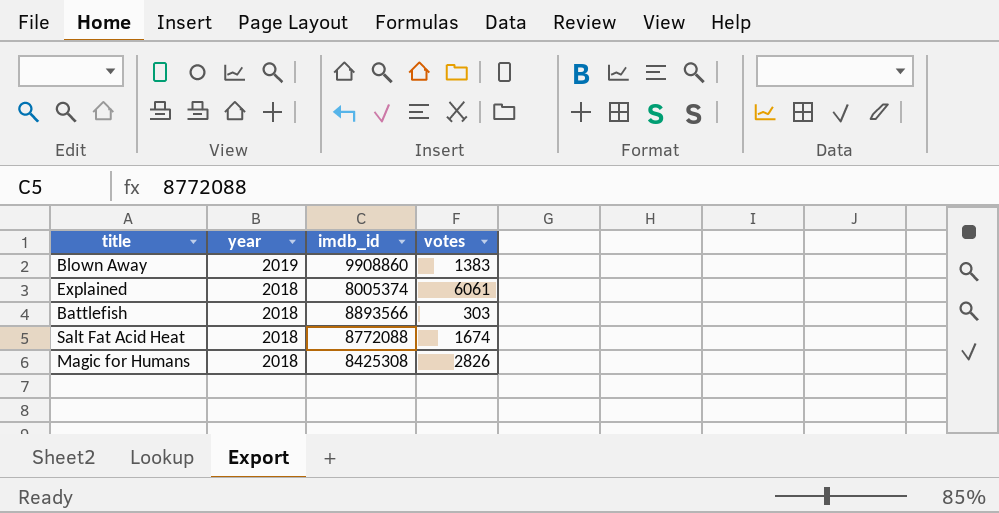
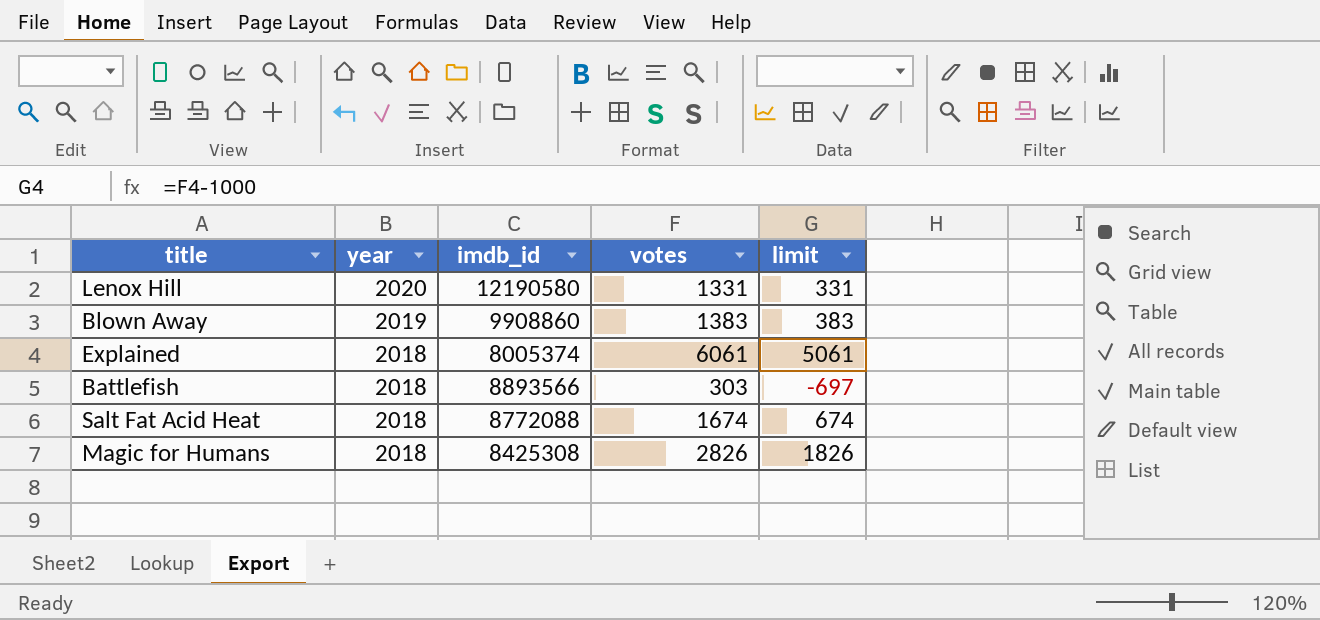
column limit | formula: none -> [votes] - 1000
row Lenox Hill: none -> 2020 | 12190580 | 1331 | 331

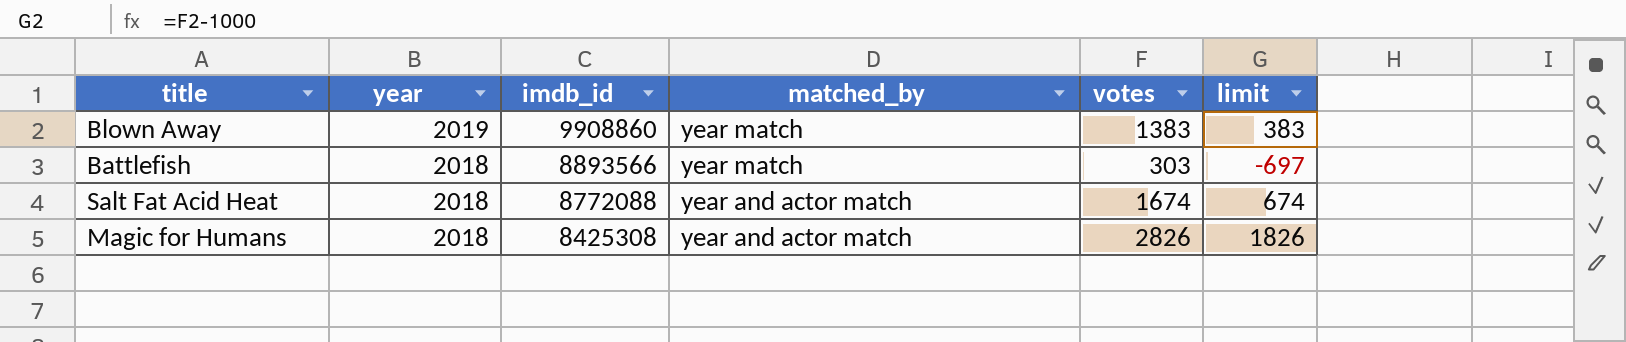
column matched_by | position: none -> 4
row Lenox Hill: 2020 | 12190580 | 1331 | 331 -> none
row Explained: 2018 | 8005374 | 6061 | 5061 -> none

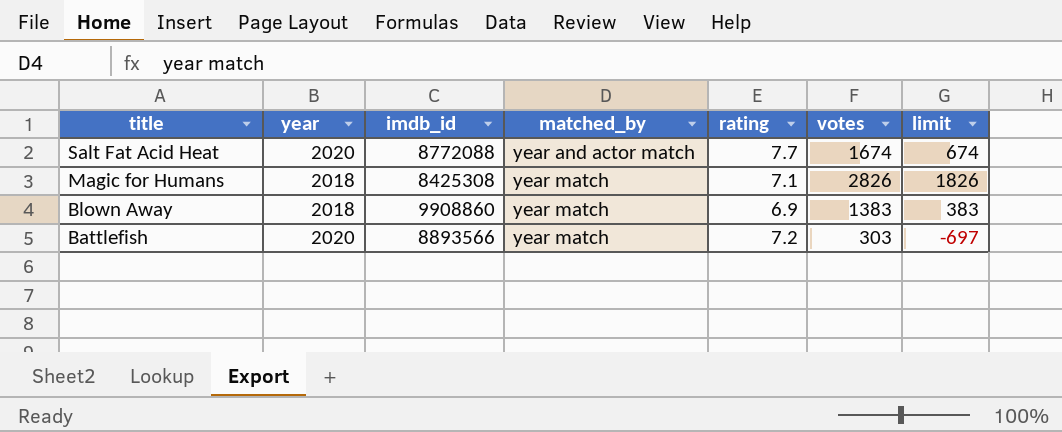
row order: year descending -> title descending
column rating | position: none -> 5
Salt Fat Acid Heat | year: 2018 -> 2020
Magic for Humans | matched_by: year and actor match -> year match
Blown Away | year: 2019 -> 2018
Battlefish | year: 2018 -> 2020

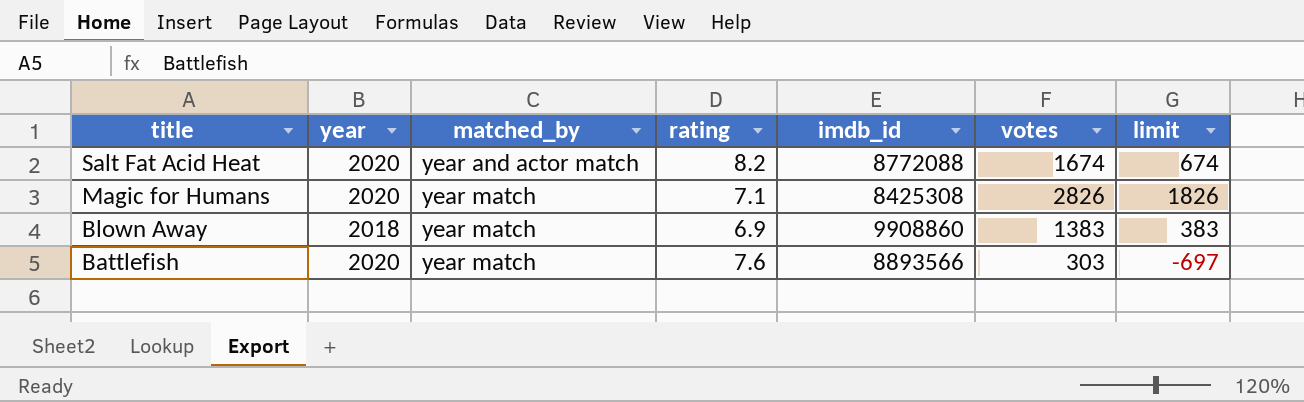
column imdb_id | position: 3 -> 5
Salt Fat Acid Heat | rating: 7.7 -> 8.2
Magic for Humans | year: 2018 -> 2020
Battlefish | rating: 7.2 -> 7.6

